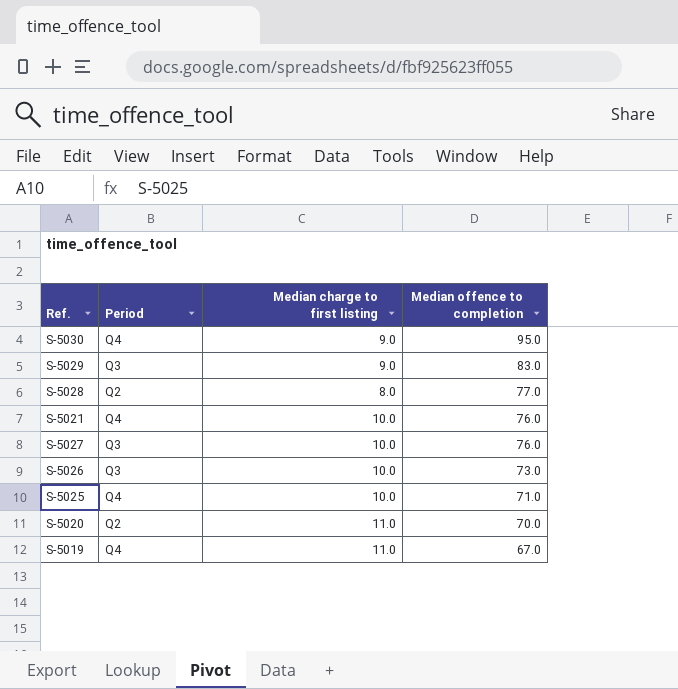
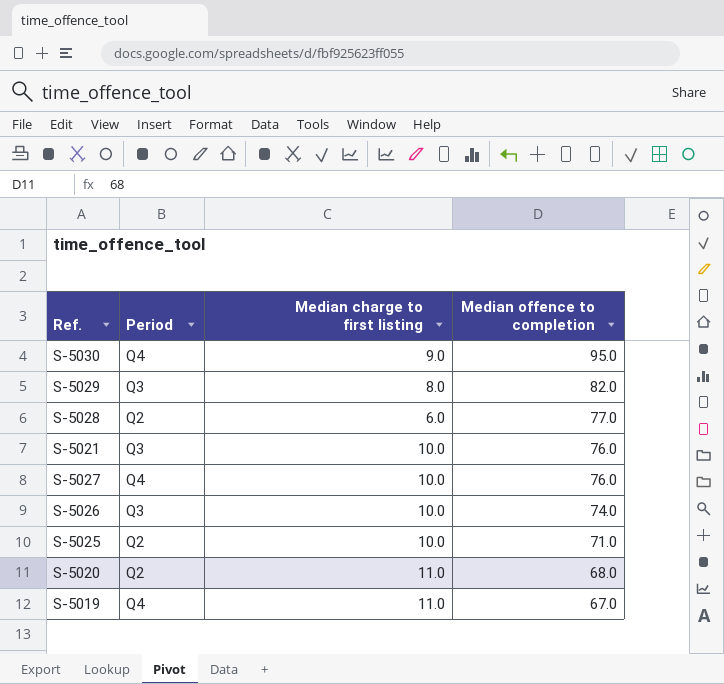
S-5029 | Median charge to first listing: 9.0 -> 8.0
S-5029 | Median offence to completion: 83.0 -> 82.0
S-5028 | Median charge to first listing: 8.0 -> 6.0
S-5021 | Period: Q4 -> Q3
S-5027 | Period: Q3 -> Q4
S-5026 | Median offence to completion: 73.0 -> 74.0
S-5025 | Period: Q4 -> Q2
S-5020 | Median offence to completion: 70.0 -> 68.0

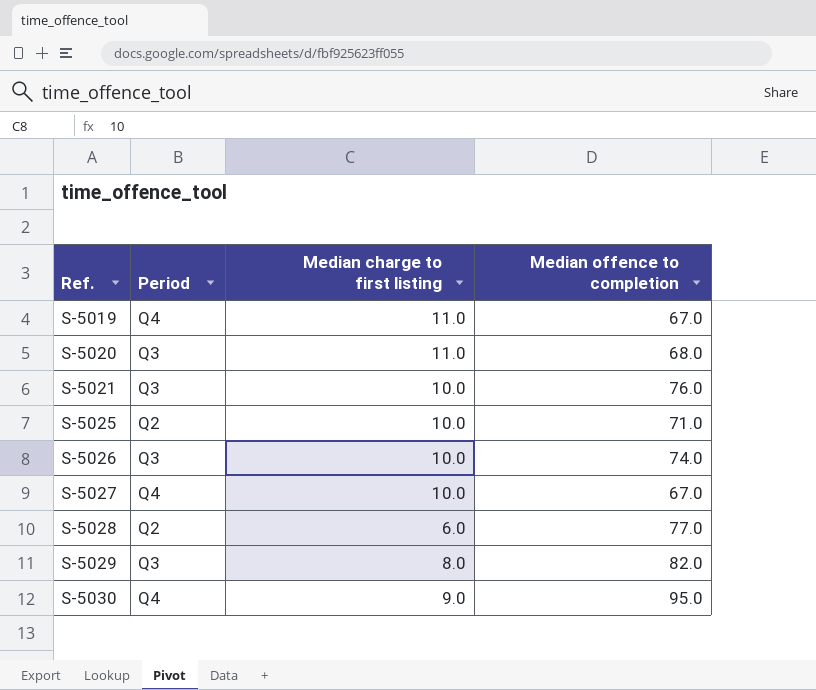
row order: Median offence to completion descending -> Ref. ascending
S-5020 | Period: Q2 -> Q3
S-5027 | Median offence to completion: 76.0 -> 67.0

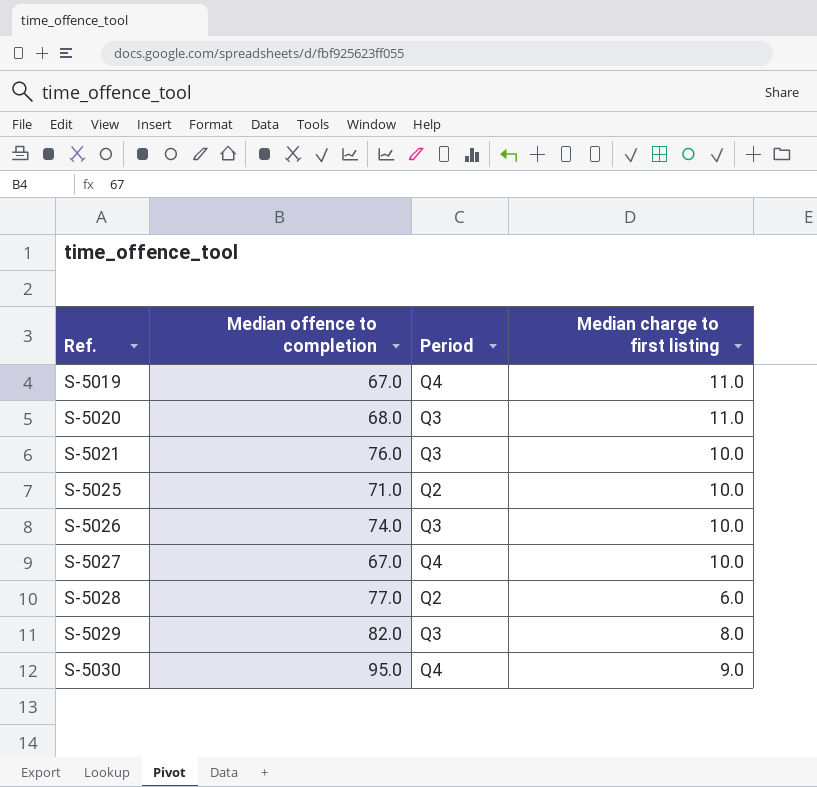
column Median offence to completion | position: 4 -> 2

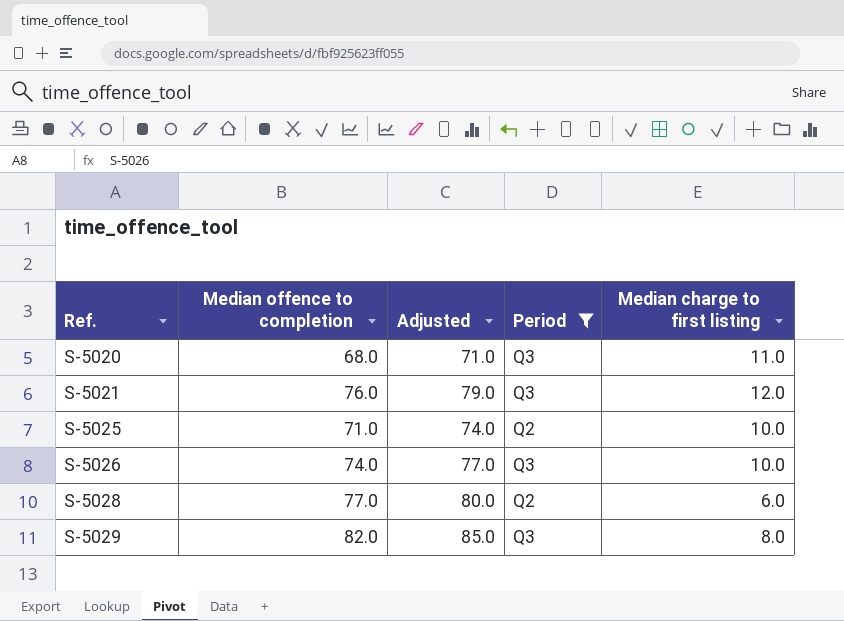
filter: none -> Period != Q4
column Adjusted | formula: none -> [Median offence to completion] + 3
S-5021 | Median charge to first listing: 10.0 -> 12.0

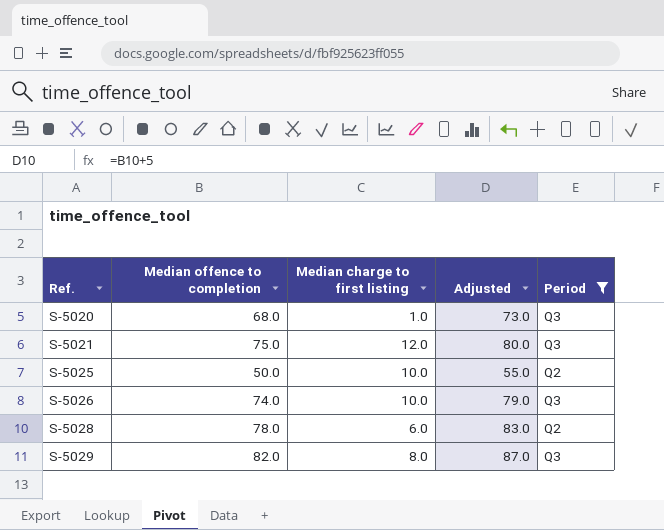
column Median charge to first listing | position: 5 -> 3
column Adjusted | formula: [Median offence to completion] + 3 -> [Median offence to completion] + 5
S-5020 | Median charge to first listing: 11.0 -> 1.0
S-5021 | Median offence to completion: 76.0 -> 75.0
S-5025 | Median offence to completion: 71.0 -> 50.0
S-5028 | Median offence to completion: 77.0 -> 78.0

